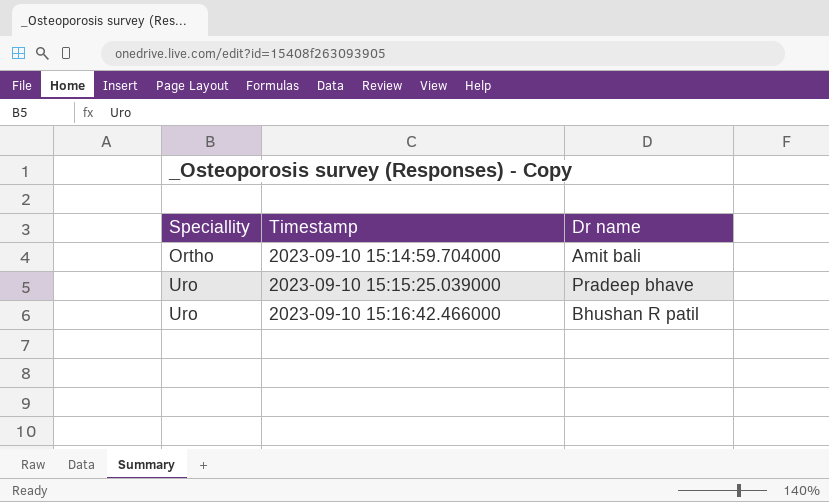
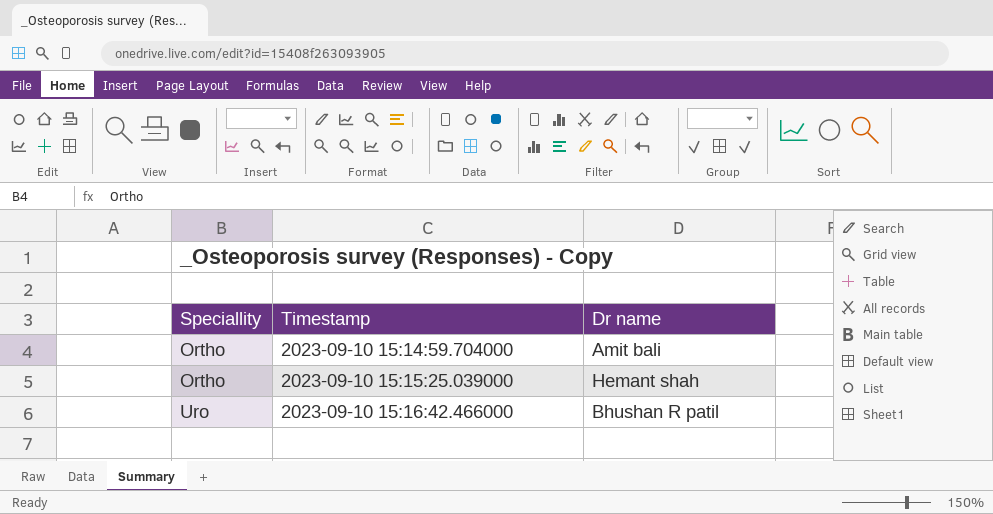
2023-09-10 15:15:25.039000 | Speciallity: Uro -> Ortho
2023-09-10 15:15:25.039000 | Dr name: Pradeep bhave -> Hemant shah

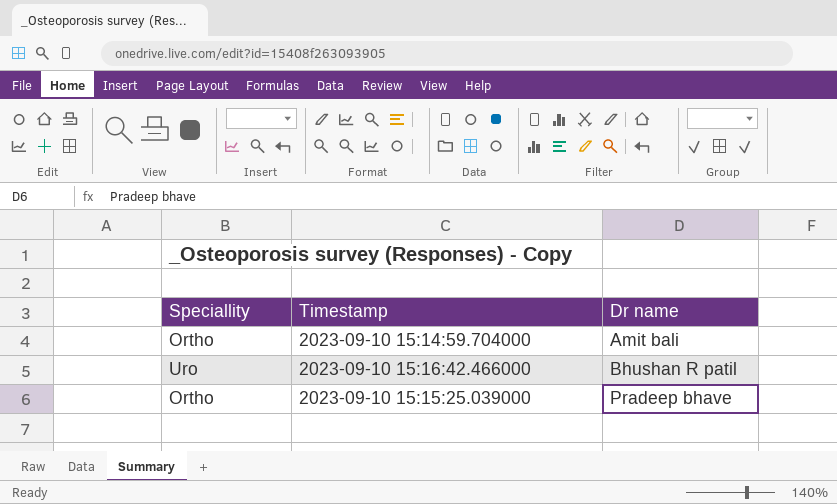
row order: Speciallity ascending -> Dr name ascending
2023-09-10 15:15:25.039000 | Dr name: Hemant shah -> Pradeep bhave

